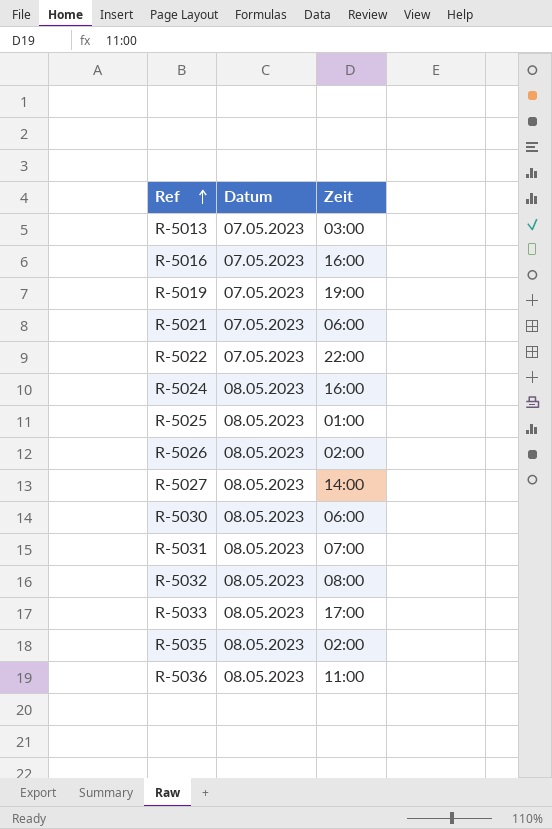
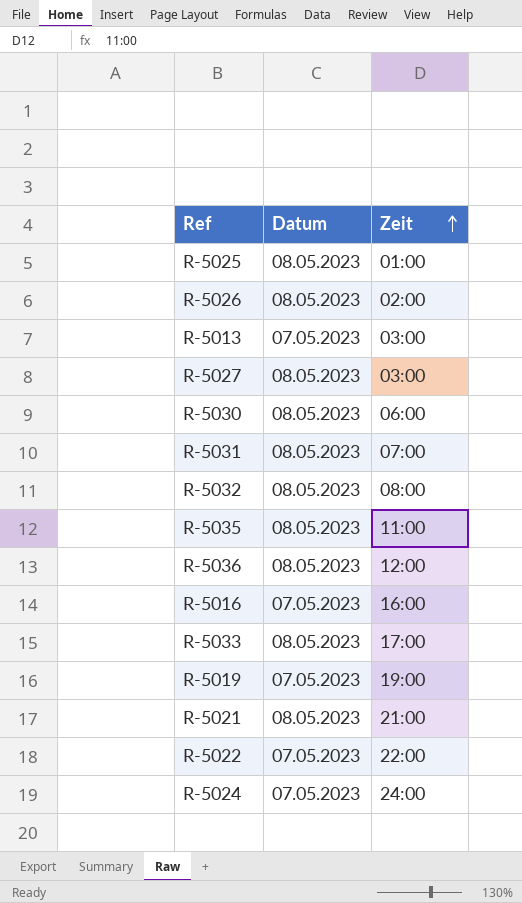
row order: Ref ascending -> Zeit ascending
R-5027 | Zeit: 14:00 -> 03:00
R-5035 | Zeit: 02:00 -> 11:00
R-5036 | Zeit: 11:00 -> 12:00
R-5021 | Datum: 07.05.2023 -> 08.05.2023
R-5021 | Zeit: 06:00 -> 21:00
R-5024 | Datum: 08.05.2023 -> 07.05.2023
R-5024 | Zeit: 16:00 -> 24:00

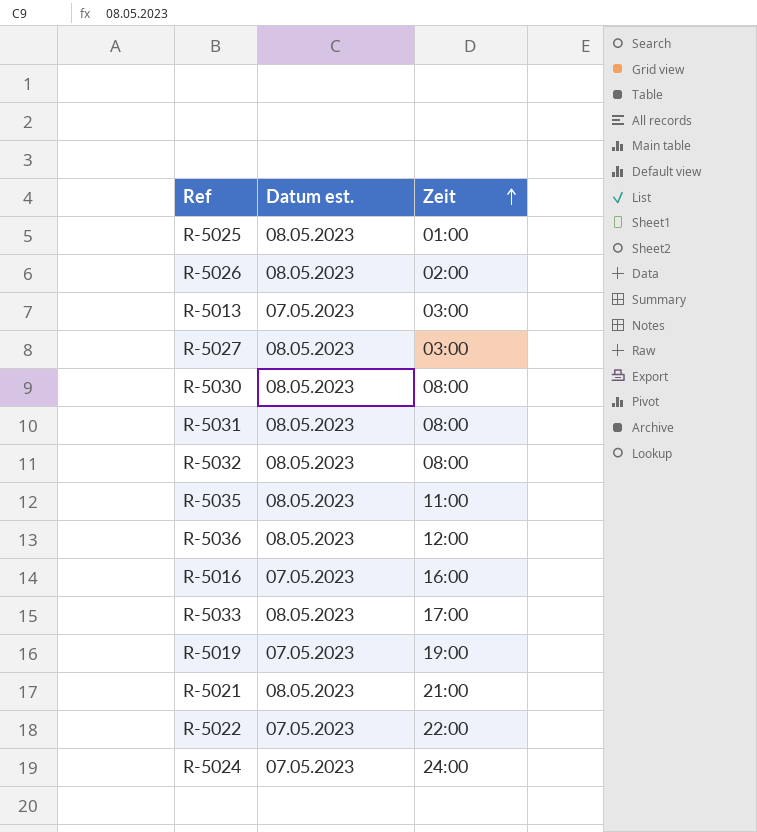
column name: Datum -> Datum est.
R-5030 | Zeit: 06:00 -> 08:00
R-5031 | Zeit: 07:00 -> 08:00

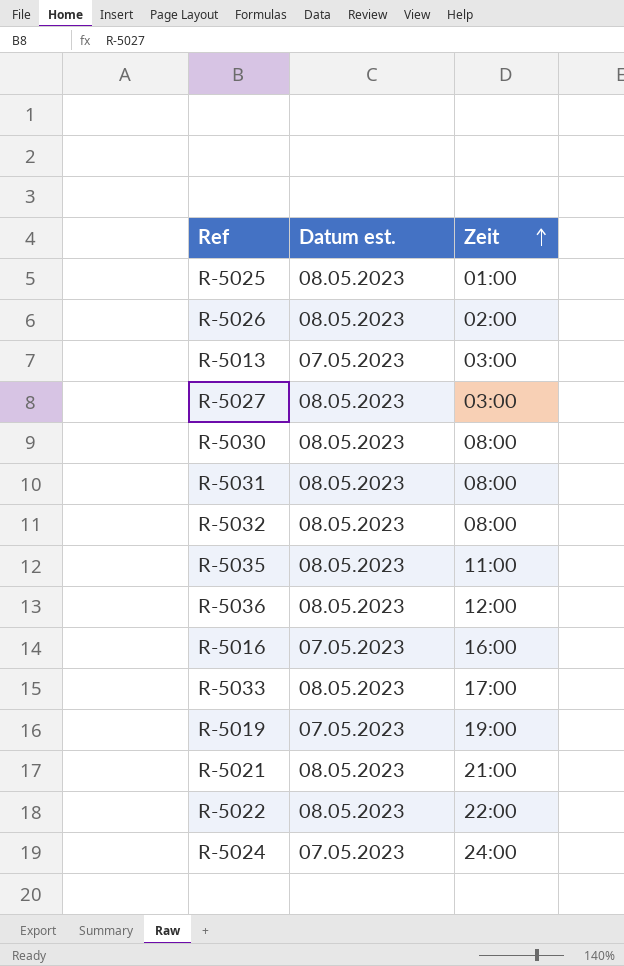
R-5022 | Datum est.: 07.05.2023 -> 08.05.2023

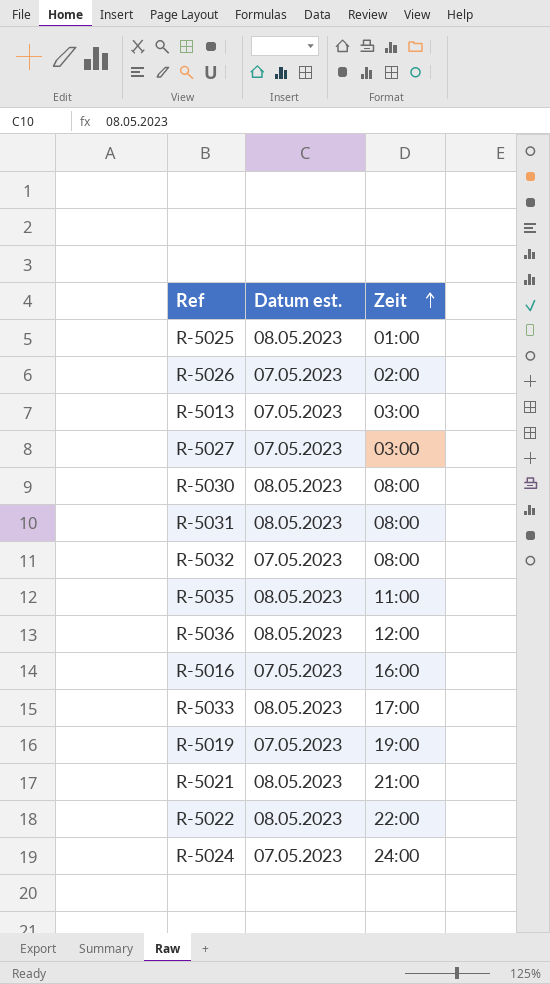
R-5026 | Datum est.: 08.05.2023 -> 07.05.2023
R-5027 | Datum est.: 08.05.2023 -> 07.05.2023
R-5032 | Datum est.: 08.05.2023 -> 07.05.2023

